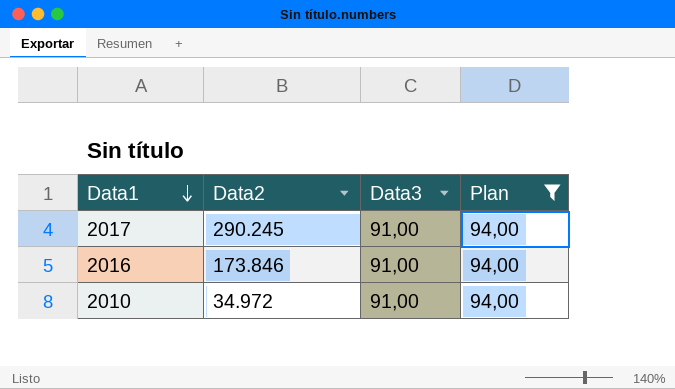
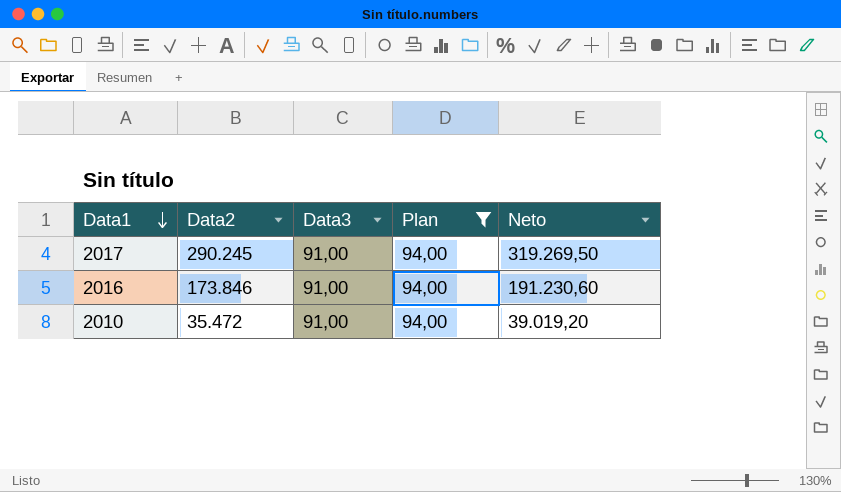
column Neto | formula: none -> [Data2] * 1,1
2010 | Data2: 34.972 -> 35.472

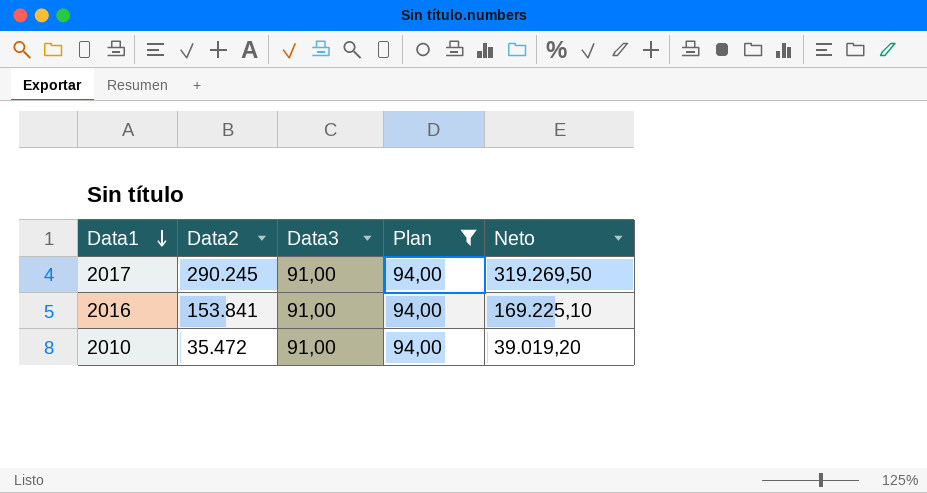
2016 | Data2: 173.846 -> 153.841
2016 | Neto: 191.230,60 -> 169.225,10

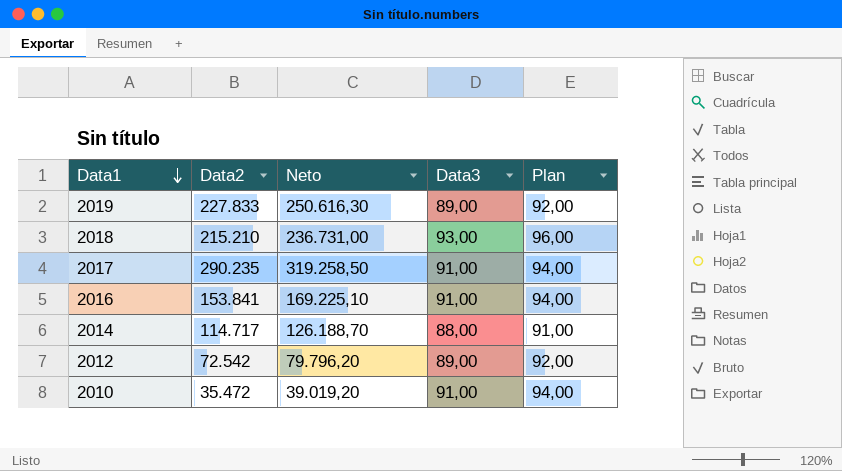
filter: Plan = 94,00 -> none
column Neto | position: 5 -> 3
2017 | Data2: 290.245 -> 290.235
2017 | Neto: 319.269,50 -> 319.258,50

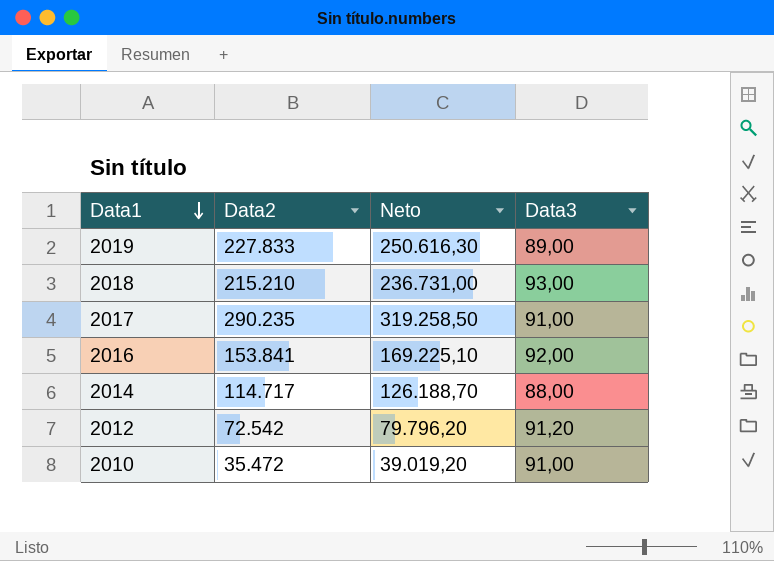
column Plan | formula: [Data3] + 3 -> none
2016 | Data3: 91,00 -> 92,00
2012 | Data3: 89,00 -> 91,20

